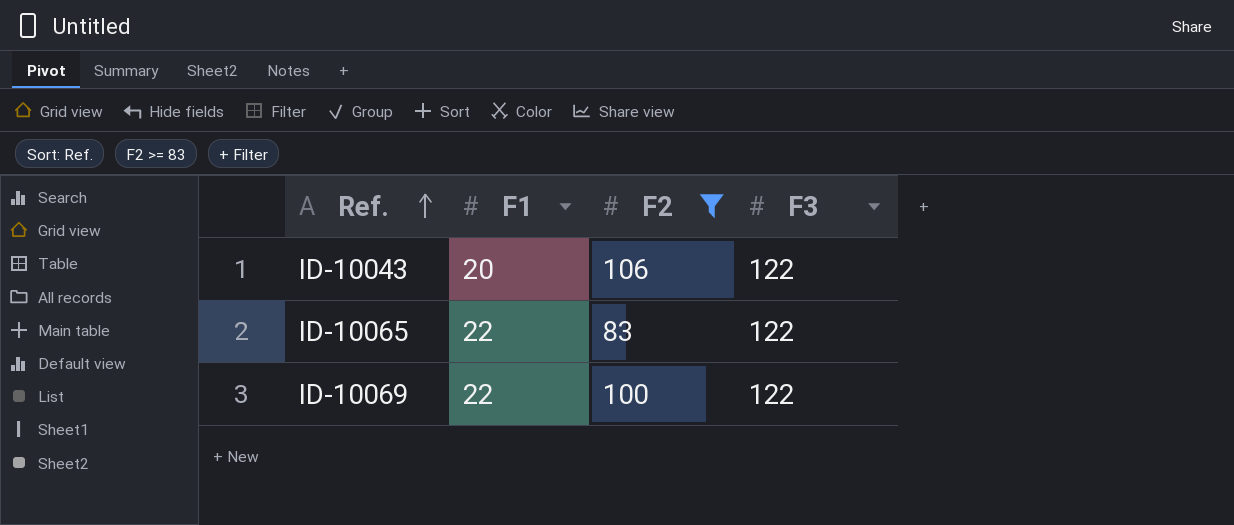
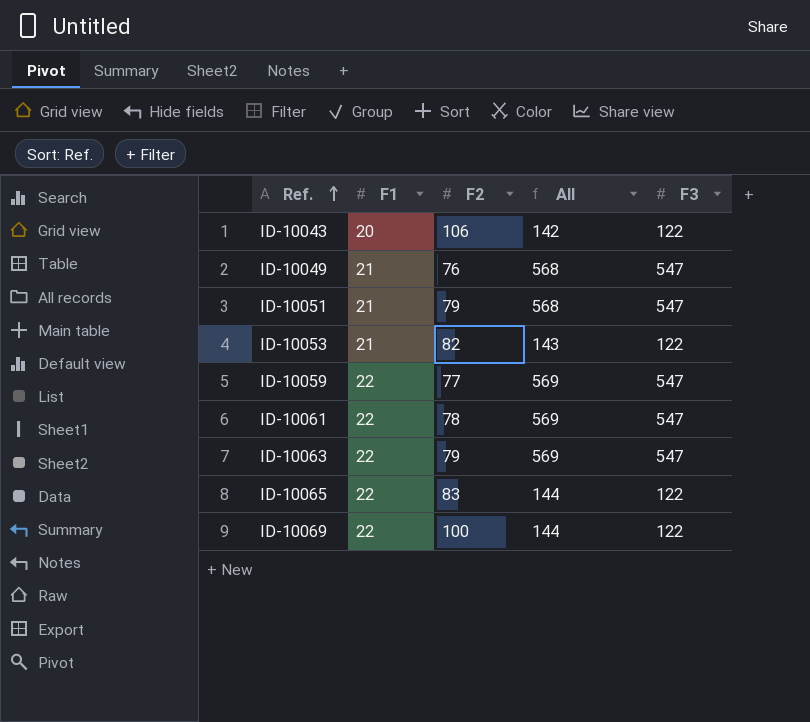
filter: F2 >= 83 -> none
column All | formula: none -> [F1] + [F3]

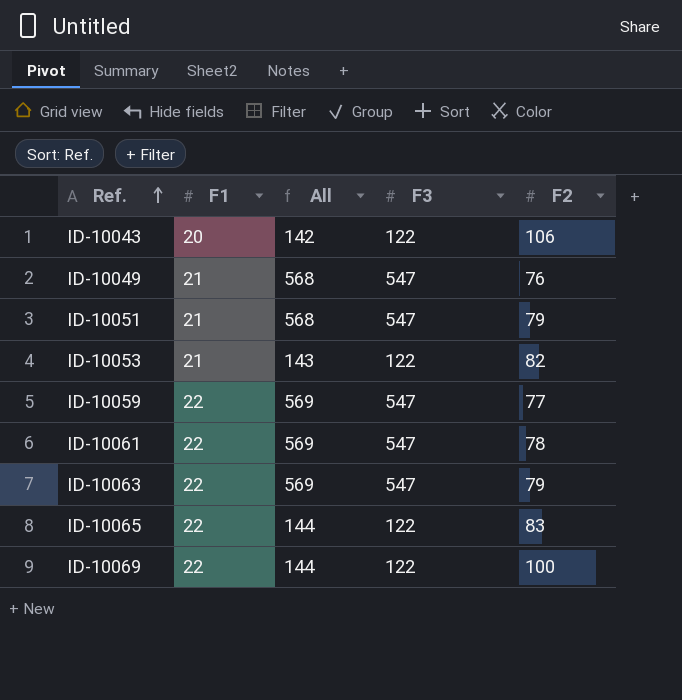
column F2 | position: 3 -> 5

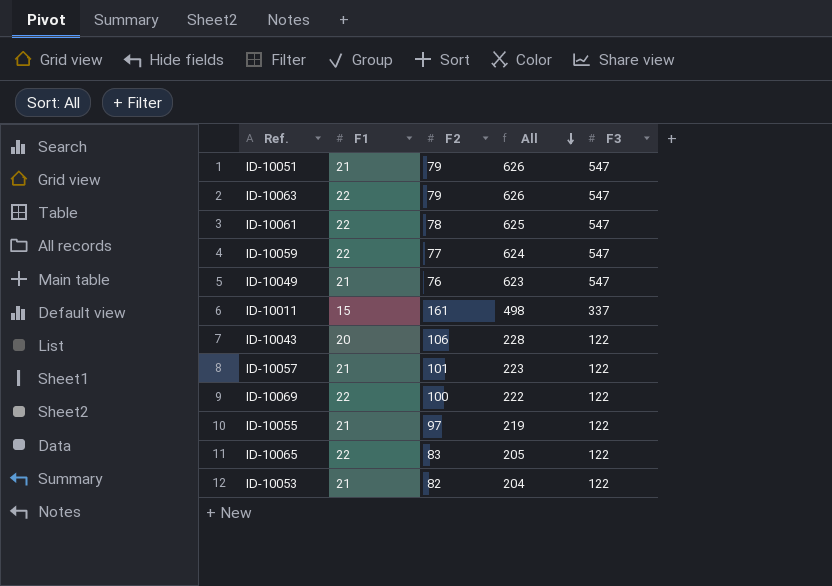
row order: Ref. ascending -> All descending
column F2 | position: 5 -> 3
column All | formula: [F1] + [F3] -> [F2] + [F3]
row ID-10011: none -> 15 | 161 | 498 | 337
row ID-10057: none -> 21 | 101 | 223 | 122
row ID-10055: none -> 21 | 97 | 219 | 122

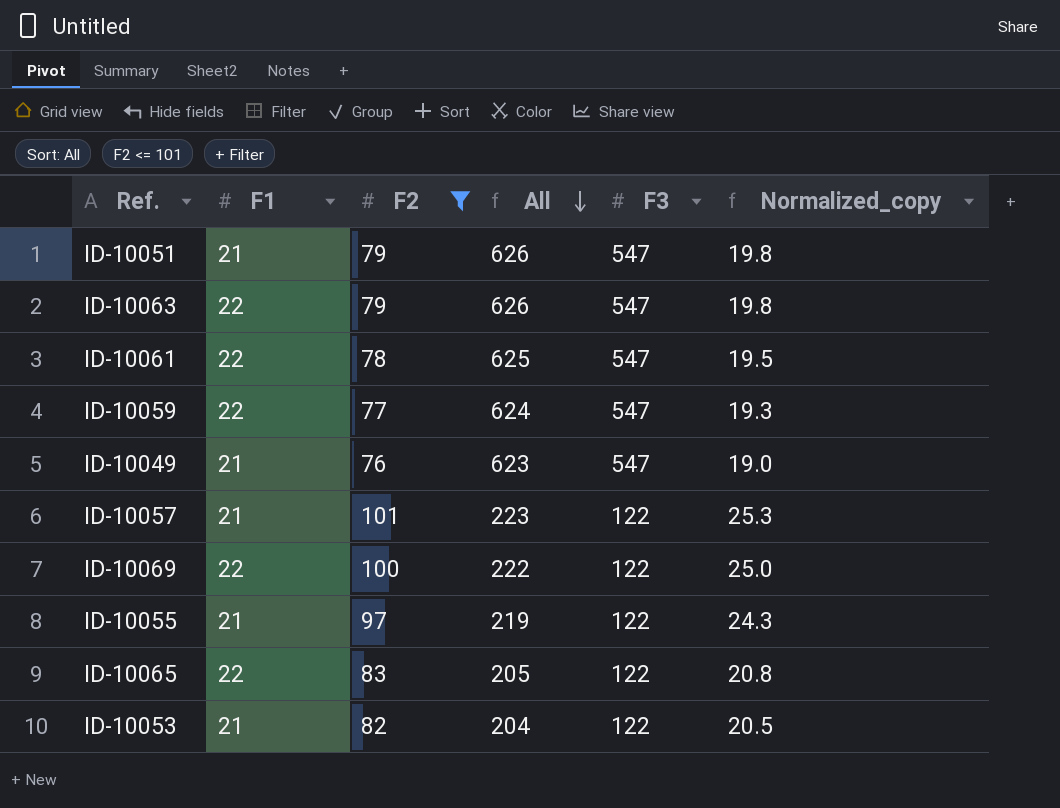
filter: none -> F2 <= 101
column Normalized_copy | formula: none -> [F2] * 0.25

